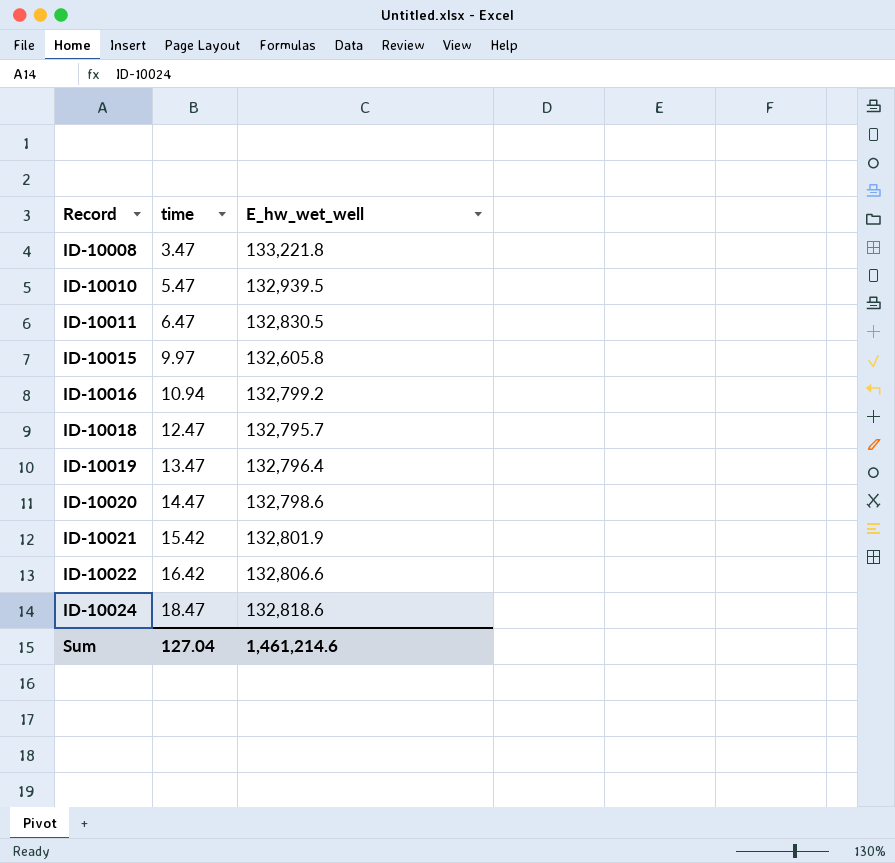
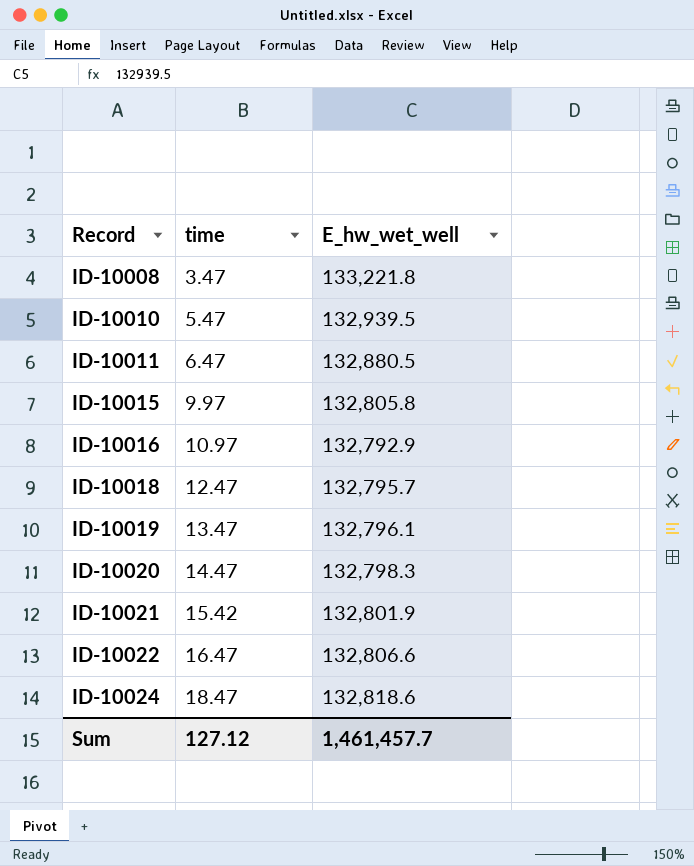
ID-10011 | E_hw_wet_well: 132,830.5 -> 132,880.5
ID-10015 | E_hw_wet_well: 132,605.8 -> 132,805.8
ID-10016 | time: 10.94 -> 10.97
ID-10016 | E_hw_wet_well: 132,799.2 -> 132,792.9
ID-10019 | E_hw_wet_well: 132,796.4 -> 132,796.1
ID-10020 | E_hw_wet_well: 132,798.6 -> 132,798.3
ID-10022 | time: 16.42 -> 16.47
Sum | time: 127.04 -> 127.12
Sum | E_hw_wet_well: 1,461,214.6 -> 1,461,457.7

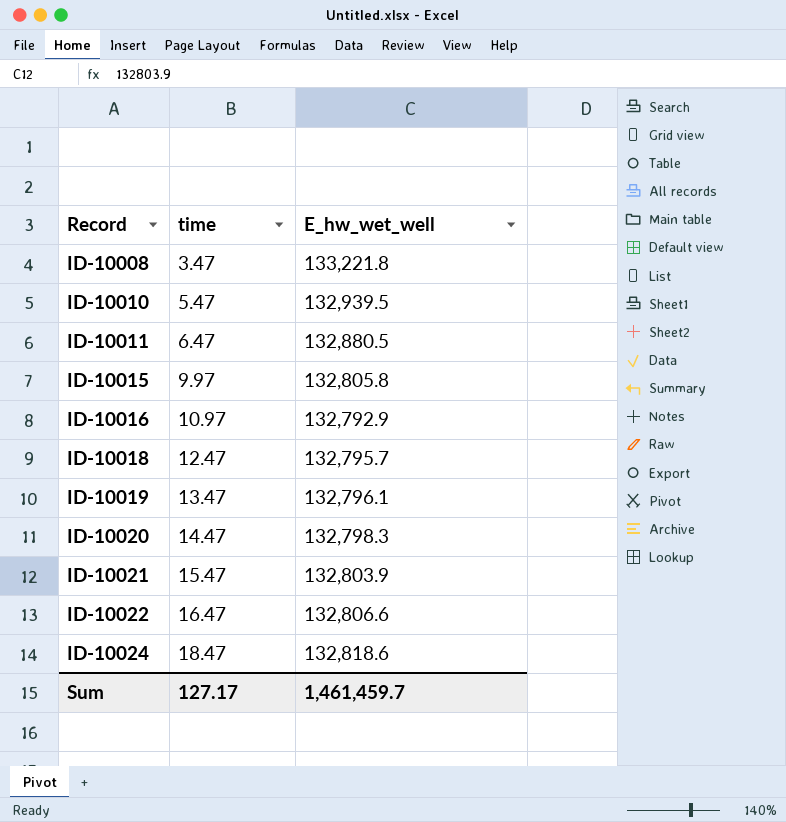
ID-10021 | time: 15.42 -> 15.47
ID-10021 | E_hw_wet_well: 132,801.9 -> 132,803.9
Sum | time: 127.12 -> 127.17
Sum | E_hw_wet_well: 1,461,457.7 -> 1,461,459.7

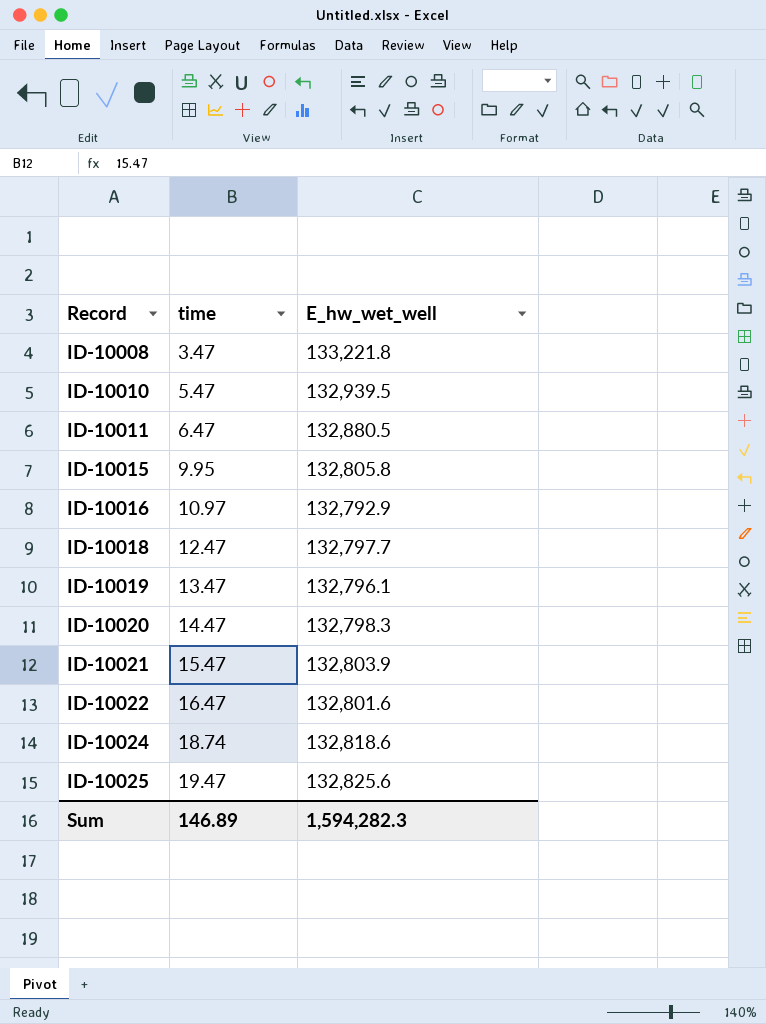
ID-10015 | time: 9.97 -> 9.95
ID-10018 | E_hw_wet_well: 132,795.7 -> 132,797.7
ID-10022 | E_hw_wet_well: 132,806.6 -> 132,801.6
ID-10024 | time: 18.47 -> 18.74
row ID-10025: none -> 19.47 | 132,825.6
Sum | time: 127.17 -> 146.89
Sum | E_hw_wet_well: 1,461,459.7 -> 1,594,282.3

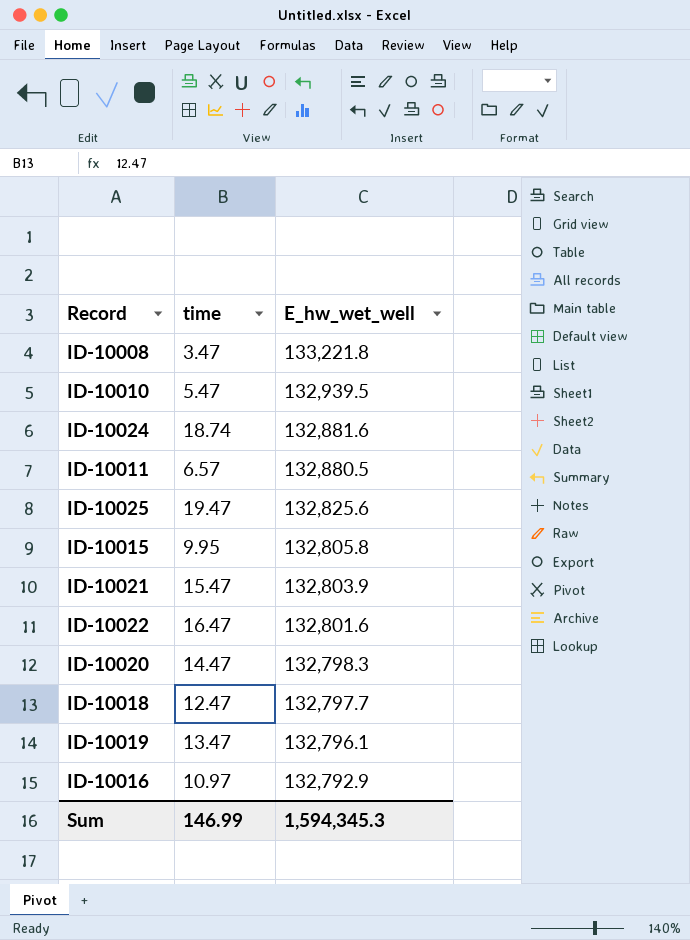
row order: Record ascending -> E_hw_wet_well descending
ID-10024 | E_hw_wet_well: 132,818.6 -> 132,881.6
ID-10011 | time: 6.47 -> 6.57
Sum | time: 146.89 -> 146.99
Sum | E_hw_wet_well: 1,594,282.3 -> 1,594,345.3

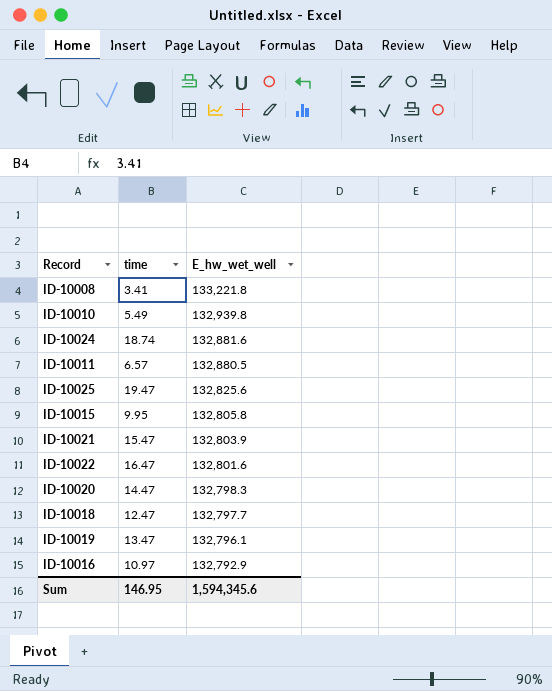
ID-10008 | time: 3.47 -> 3.41
ID-10010 | time: 5.47 -> 5.49
ID-10010 | E_hw_wet_well: 132,939.5 -> 132,939.8
Sum | time: 146.99 -> 146.95
Sum | E_hw_wet_well: 1,594,345.3 -> 1,594,345.6

